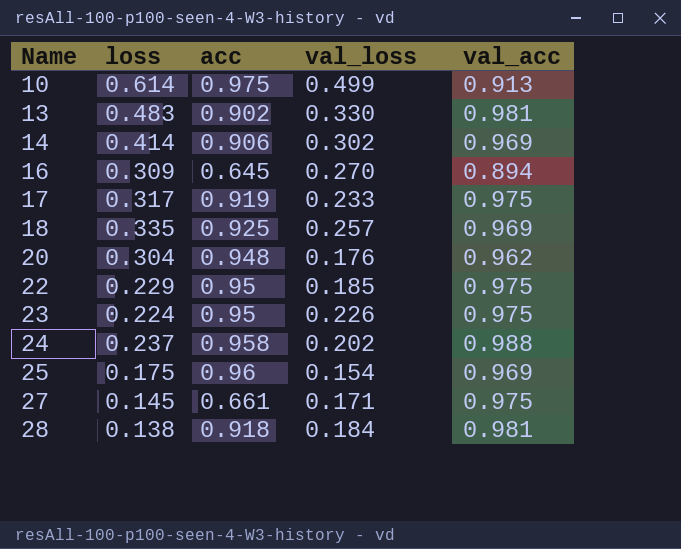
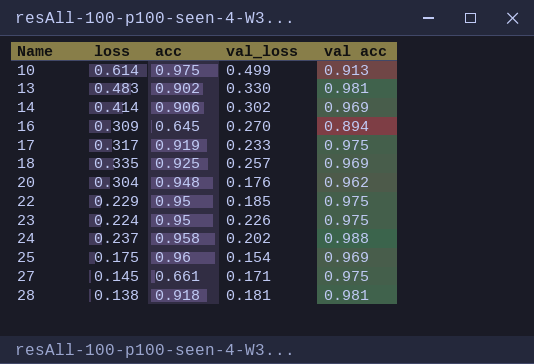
column name: val_acc -> val acc
28 | val_loss: 0.184 -> 0.181

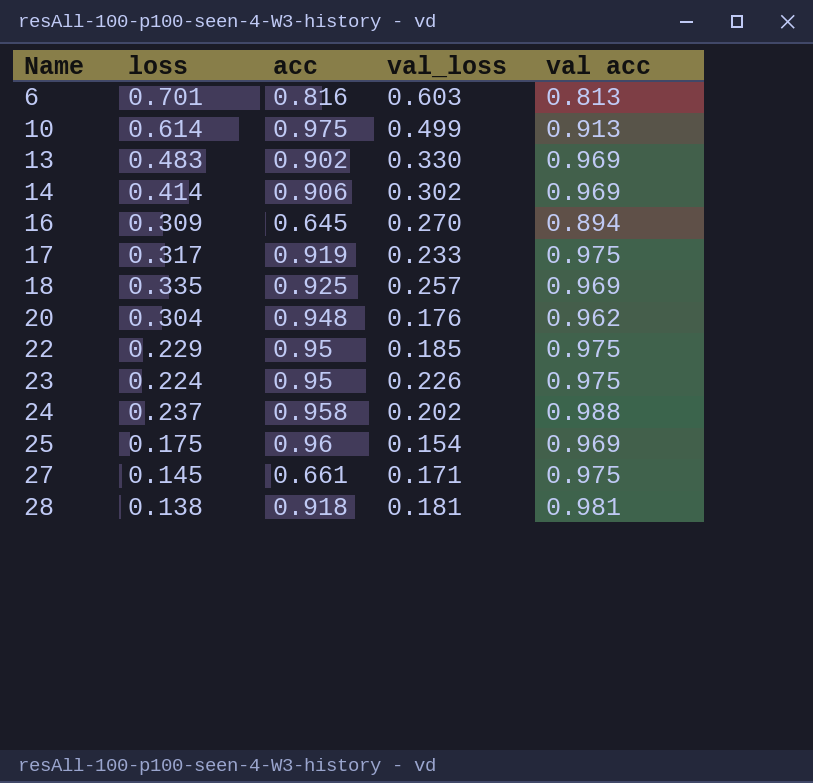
row 6: none -> 0.701 | 0.816 | 0.603 | 0.813
13 | val acc: 0.981 -> 0.969

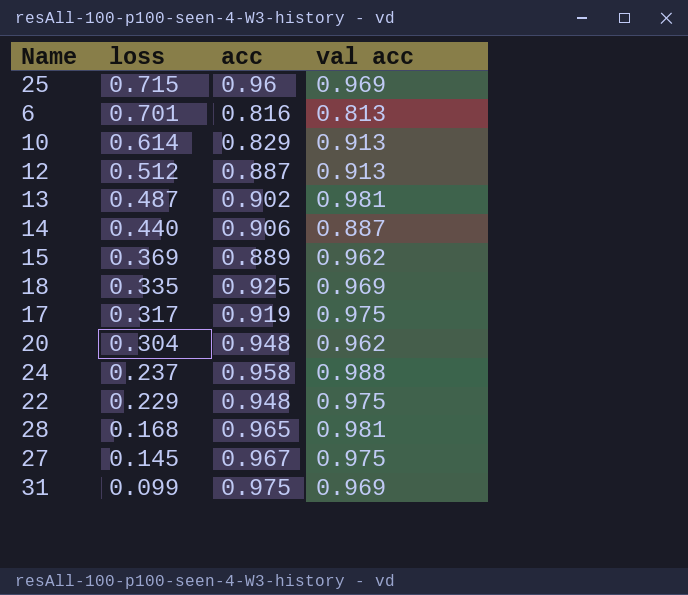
row order: Name ascending -> loss descending
column val_loss | position: 4 -> none
row 16: 0.309 | 0.645 | 0.270 | 0.894 -> none
row 23: 0.224 | 0.95 | 0.226 | 0.975 -> none
25 | loss: 0.175 -> 0.715
10 | acc: 0.975 -> 0.829
row 12: none -> 0.512 | 0.887 | 0.913
13 | loss: 0.483 -> 0.487
13 | val acc: 0.969 -> 0.981
14 | loss: 0.414 -> 0.440
14 | val acc: 0.969 -> 0.887
row 15: none -> 0.369 | 0.889 | 0.962
22 | acc: 0.95 -> 0.948
28 | loss: 0.138 -> 0.168
28 | acc: 0.918 -> 0.965
27 | acc: 0.661 -> 0.967
row 31: none -> 0.099 | 0.975 | 0.969

